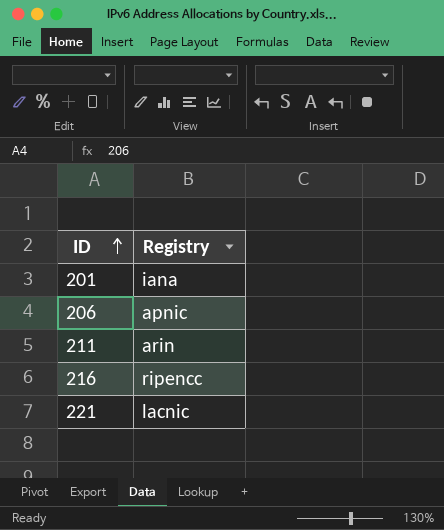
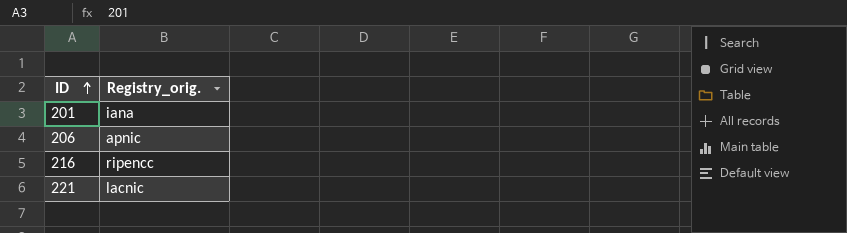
column name: Registry -> Registry_orig.
row 211: arin -> none

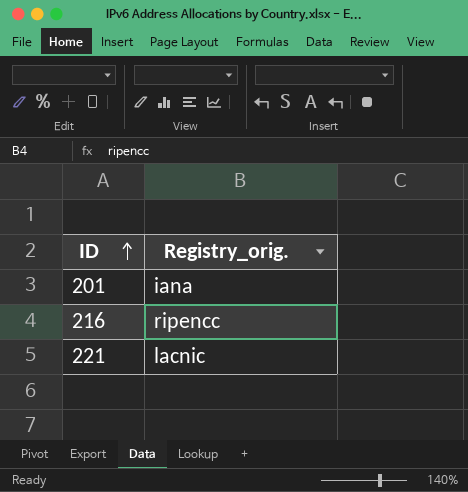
row 206: apnic -> none

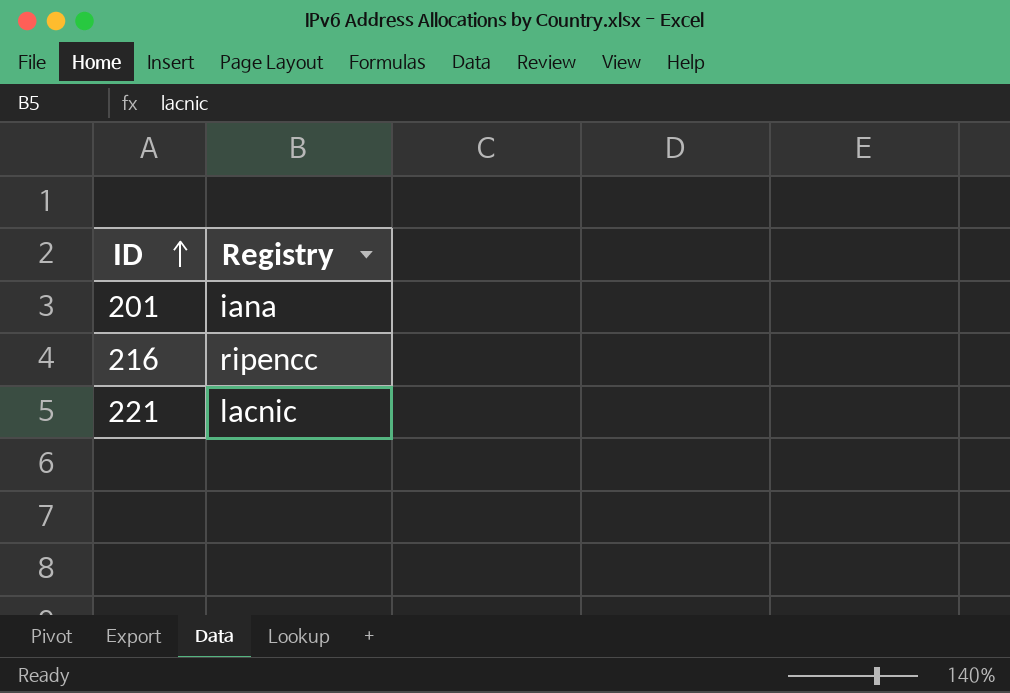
column name: Registry_orig. -> Registry

